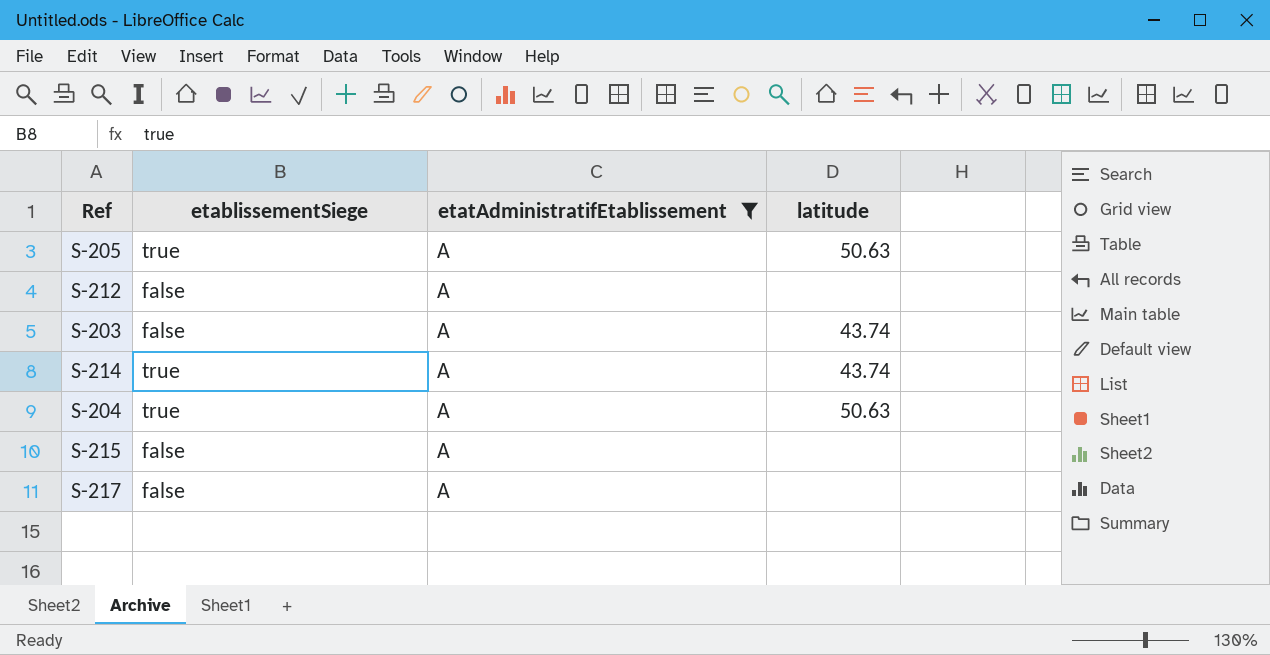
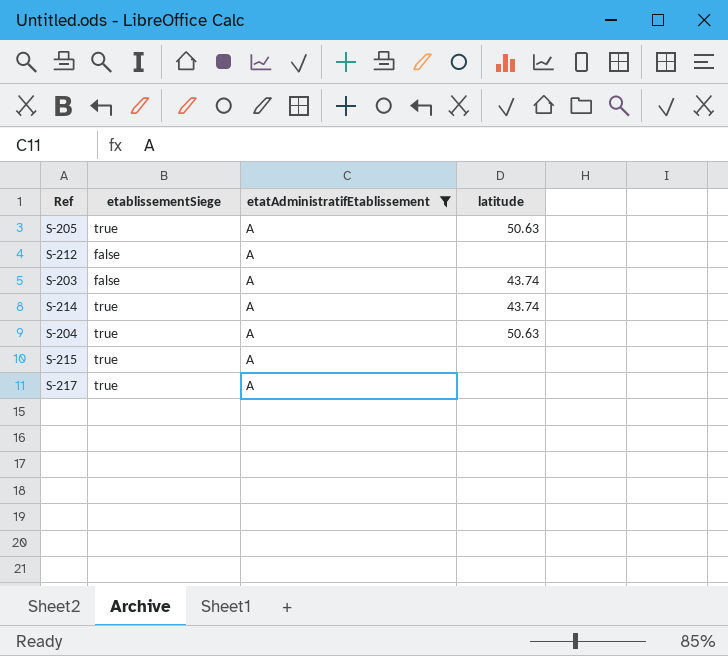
S-215 | etablissementSiege: false -> true
S-217 | etablissementSiege: false -> true

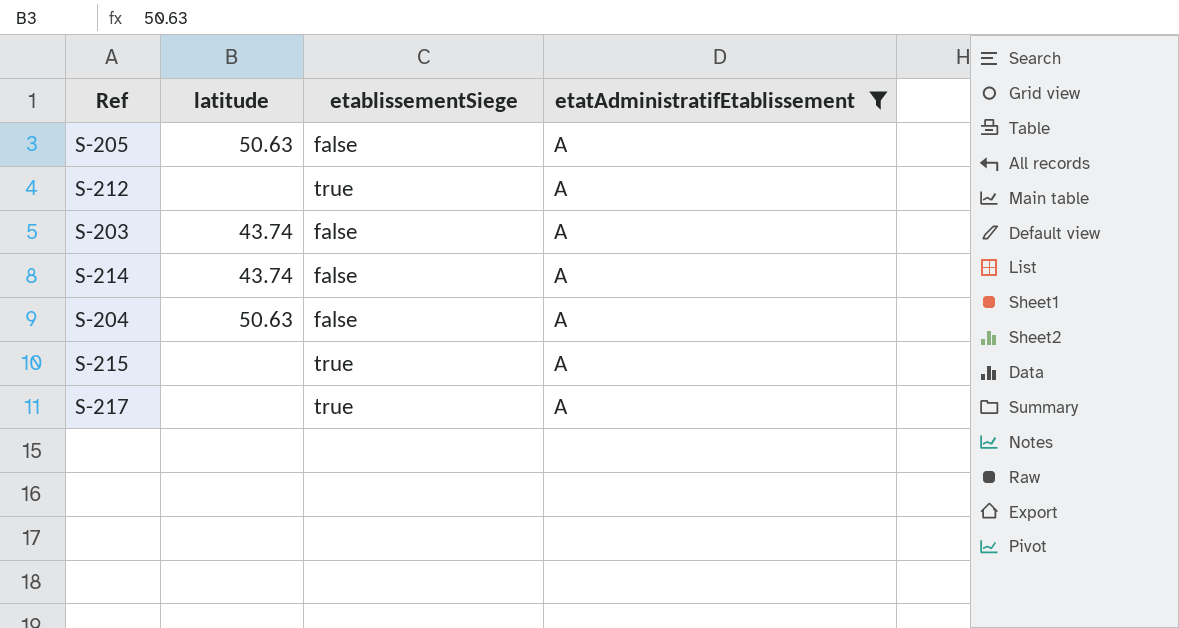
column latitude | position: 4 -> 2
S-205 | etablissementSiege: true -> false
S-212 | etablissementSiege: false -> true
S-214 | etablissementSiege: true -> false
S-204 | etablissementSiege: true -> false

